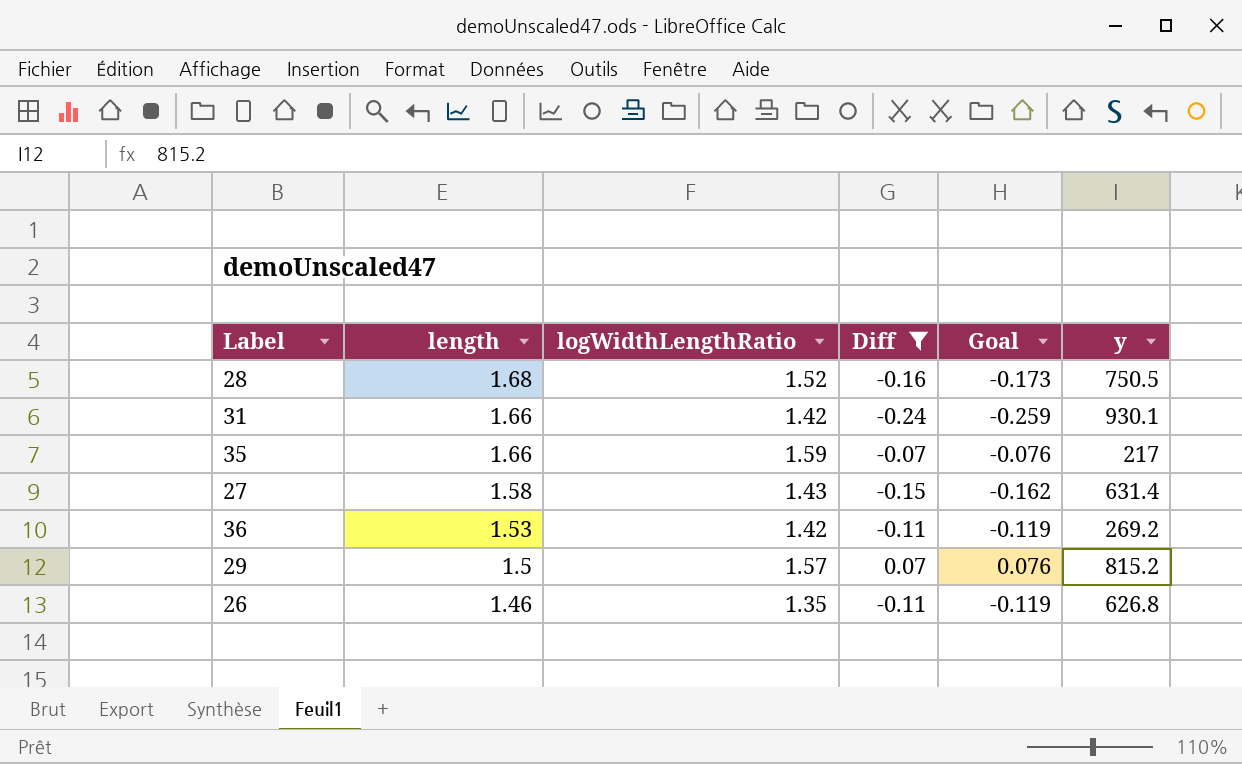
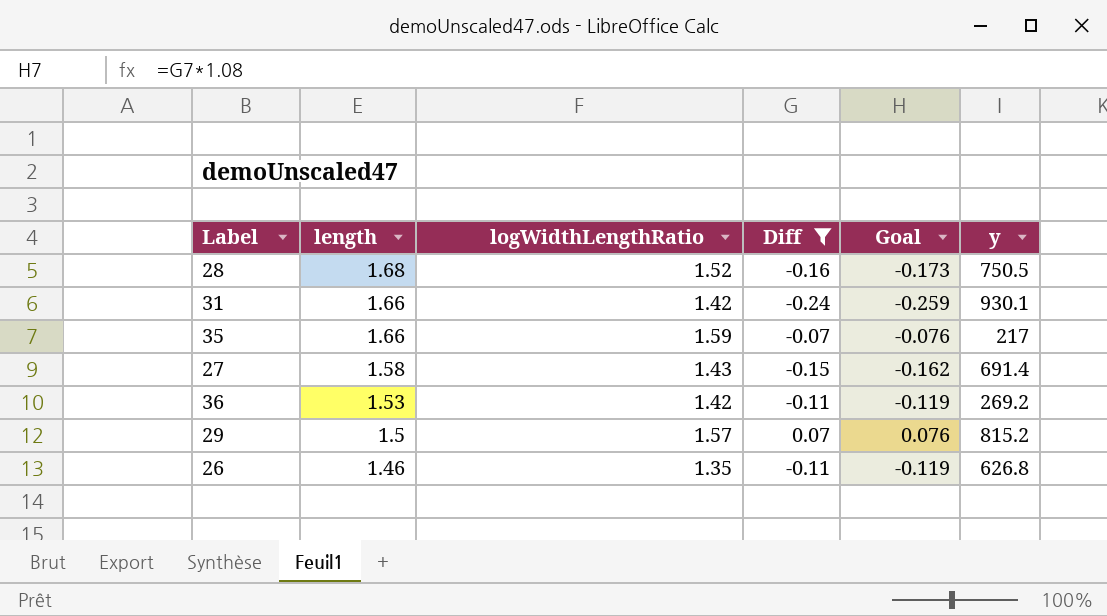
27 | y: 631.4 -> 691.4

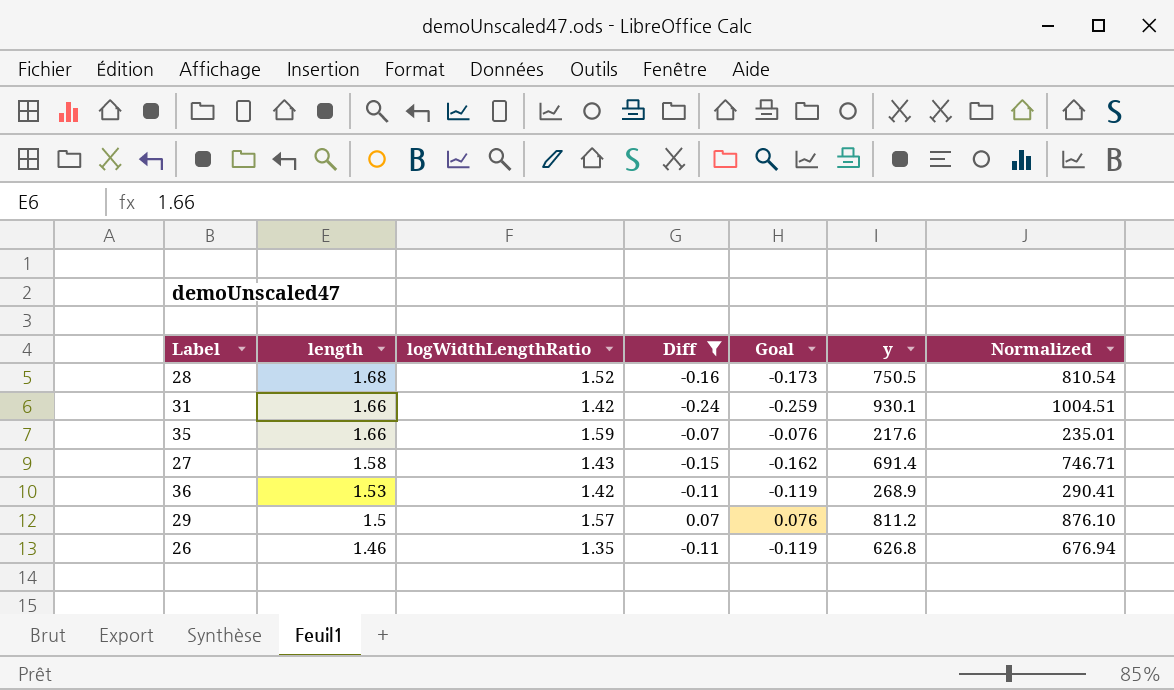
column Normalized | formula: none -> [y] * 1.08
35 | y: 217 -> 217.6
36 | y: 269.2 -> 268.9
29 | y: 815.2 -> 811.2

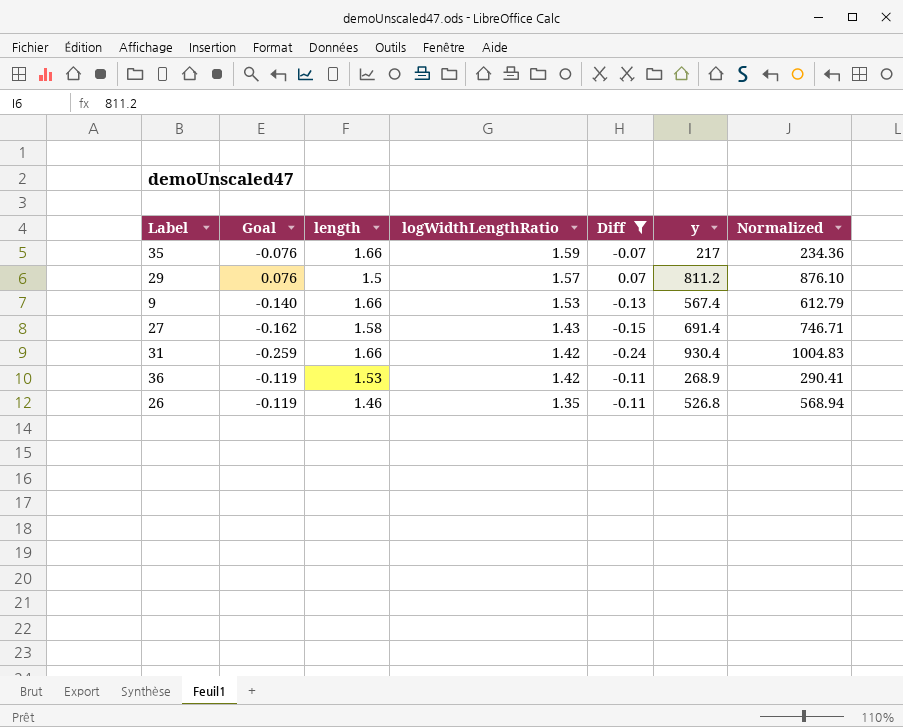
row order: length descending -> logWidthLengthRatio descending
column Goal | position: 5 -> 2
row 28: 1.68 | 1.52 | -0.16 | -0.173 | 750.5 | 810.54 -> none
35 | y: 217.6 -> 217
35 | Normalized: 235.01 -> 234.36
row 9: none -> -0.140 | 1.66 | 1.53 | -0.13 | 567.4 | 612.79
31 | y: 930.1 -> 930.4
31 | Normalized: 1004.51 -> 1004.83
26 | y: 626.8 -> 526.8
26 | Normalized: 676.94 -> 568.94

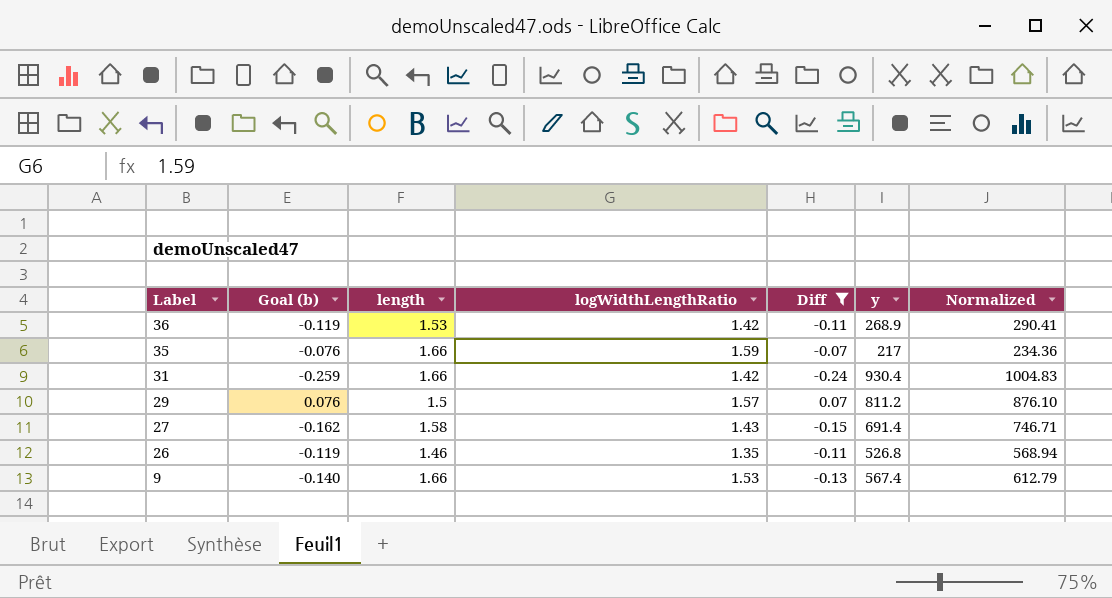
row order: logWidthLengthRatio descending -> Label descending
column name: Goal -> Goal (b)

